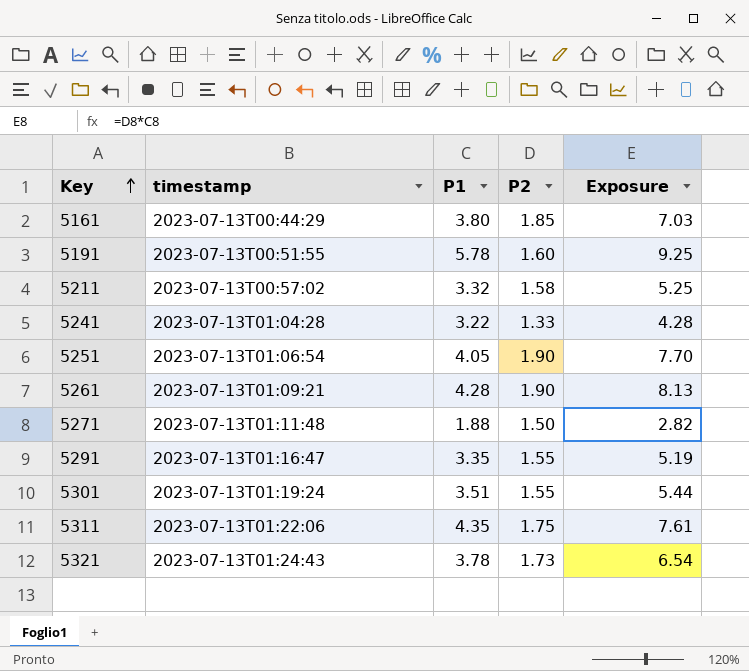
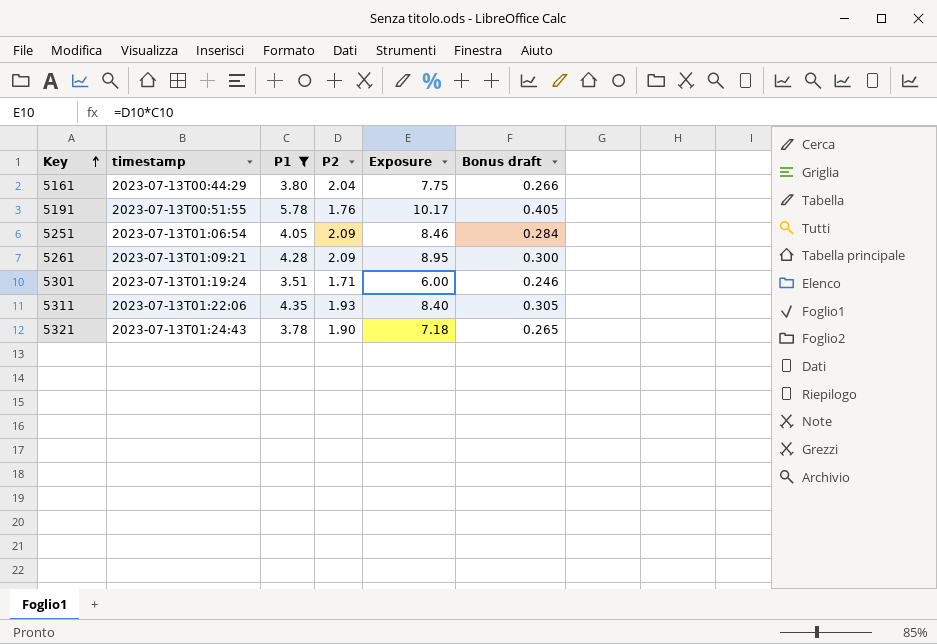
filter: none -> P1 >= 3.51
column Bonus draft | formula: none -> [P1] * 0.07
5161 | P2: 1.85 -> 2.04
5161 | Exposure: 7.03 -> 7.75
5191 | P2: 1.60 -> 1.76
5191 | Exposure: 9.25 -> 10.17
5251 | P2: 1.90 -> 2.09
5251 | Exposure: 7.70 -> 8.46
5261 | P2: 1.90 -> 2.09
5261 | Exposure: 8.13 -> 8.95
5301 | P2: 1.55 -> 1.71
5301 | Exposure: 5.44 -> 6.00
5311 | P2: 1.75 -> 1.93
5311 | Exposure: 7.61 -> 8.40
5321 | P2: 1.73 -> 1.90
5321 | Exposure: 6.54 -> 7.18

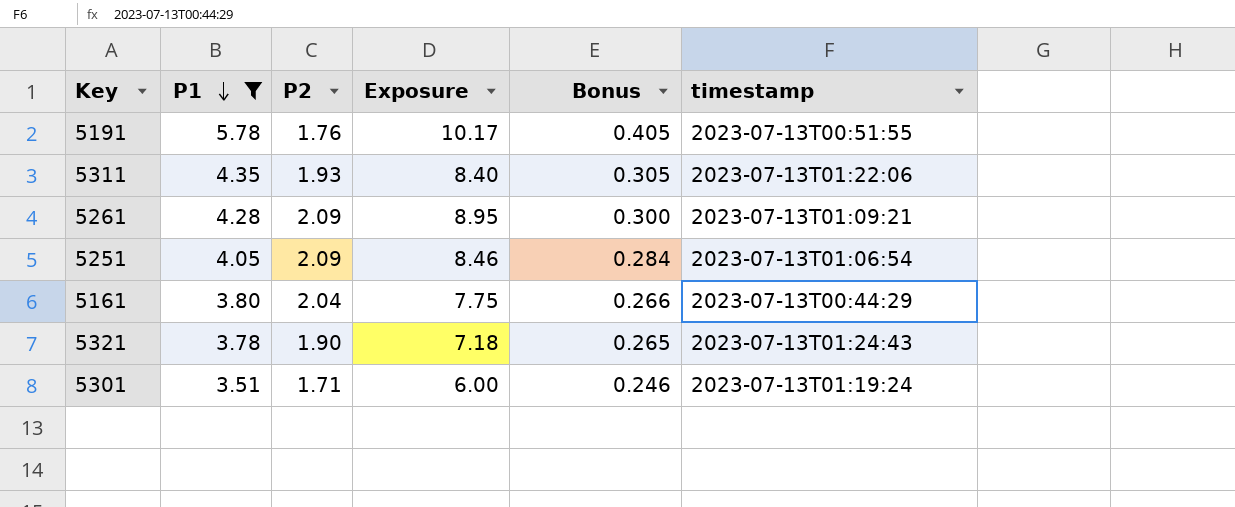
row order: Key ascending -> P1 descending
column name: Bonus draft -> Bonus
column timestamp | position: 2 -> 6

